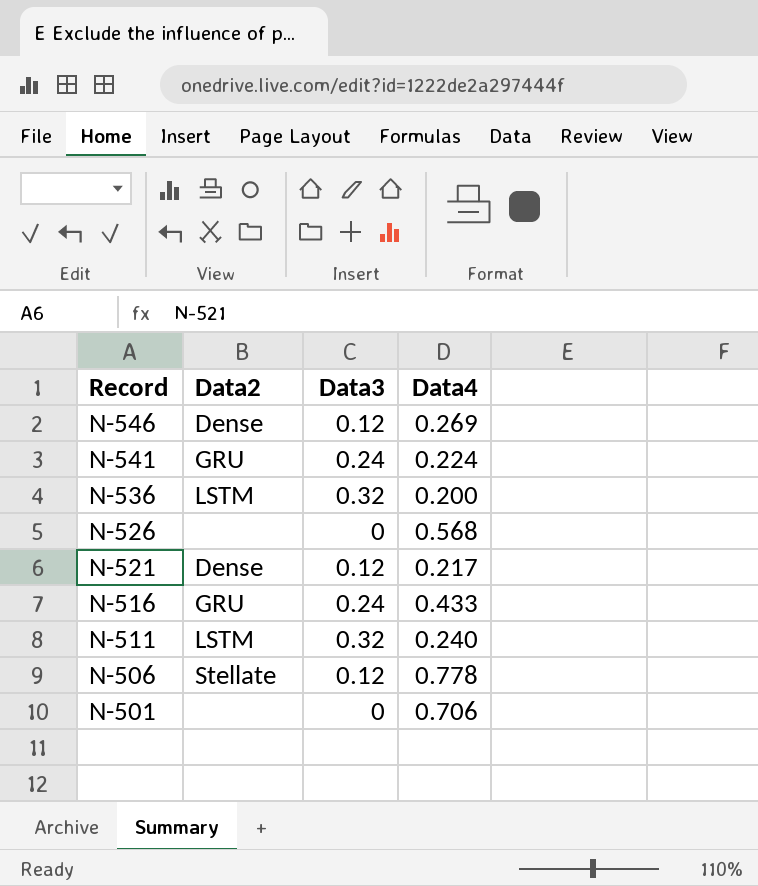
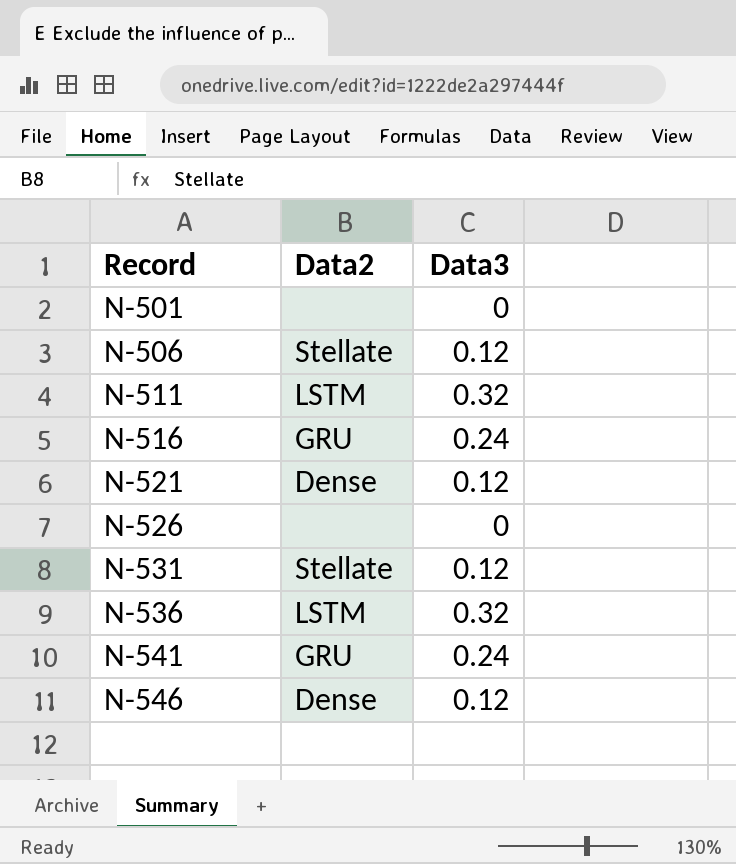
row order: Record descending -> Record ascending
column Data4 | position: 4 -> none
row N-531: none -> Stellate | 0.12

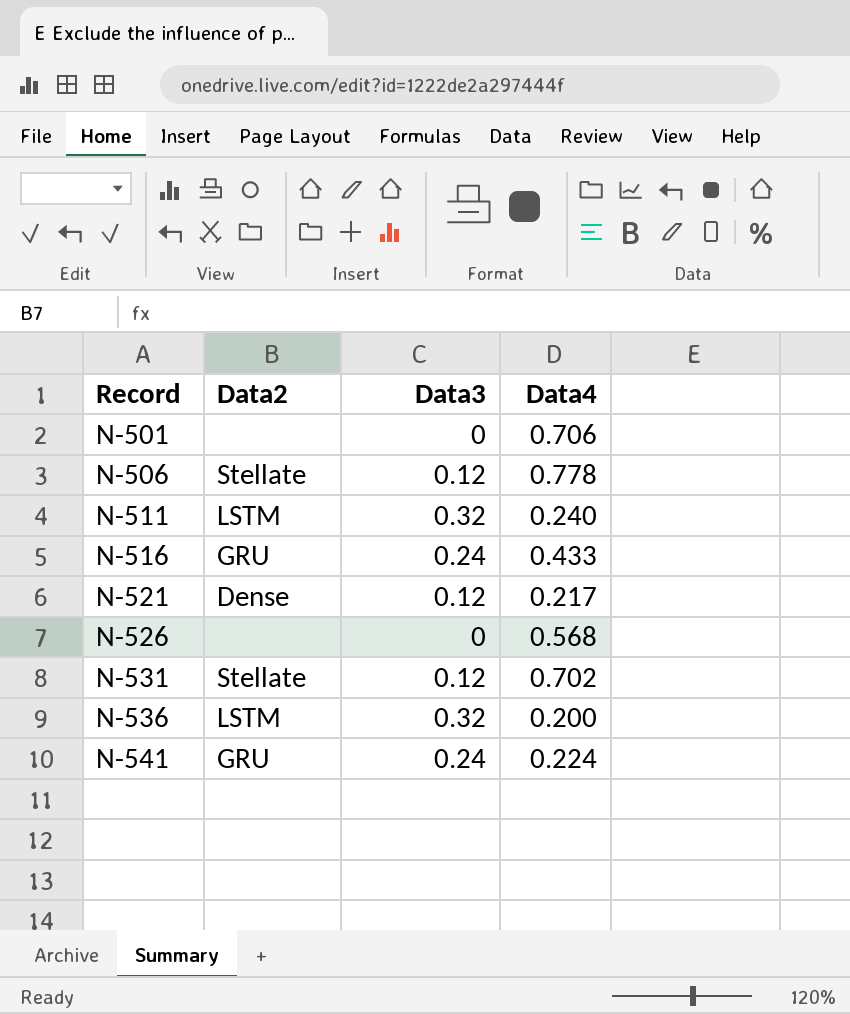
column Data4 | position: none -> 4
row N-546: Dense | 0.12 -> none

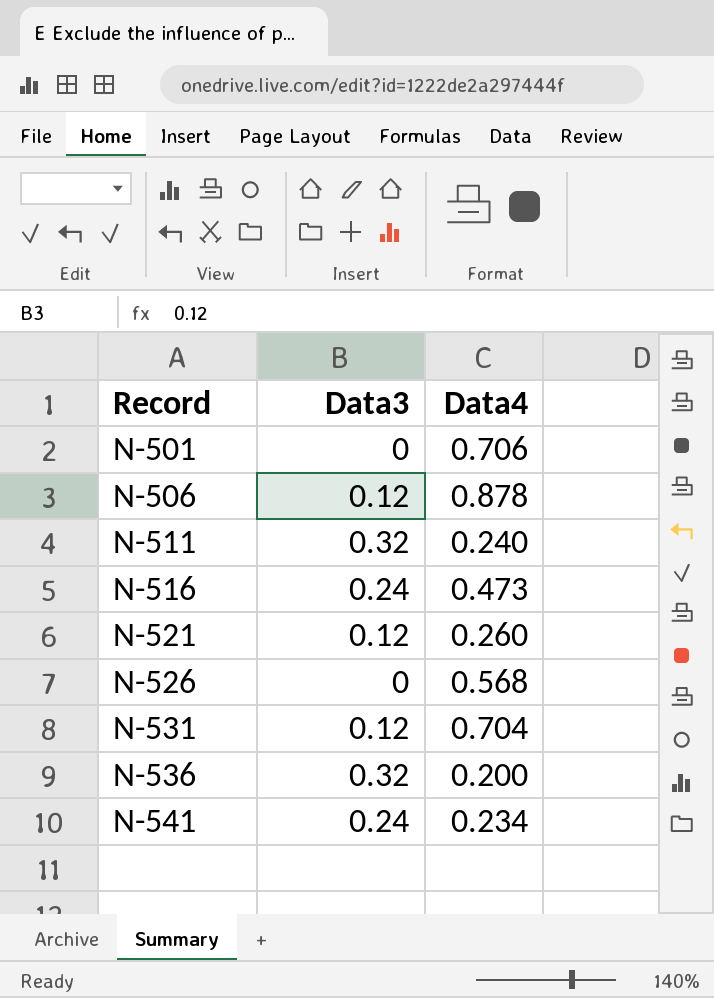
column Data2 | position: 2 -> none
N-506 | Data4: 0.778 -> 0.878
N-516 | Data4: 0.433 -> 0.473
N-521 | Data4: 0.217 -> 0.260
N-531 | Data4: 0.702 -> 0.704
N-541 | Data4: 0.224 -> 0.234

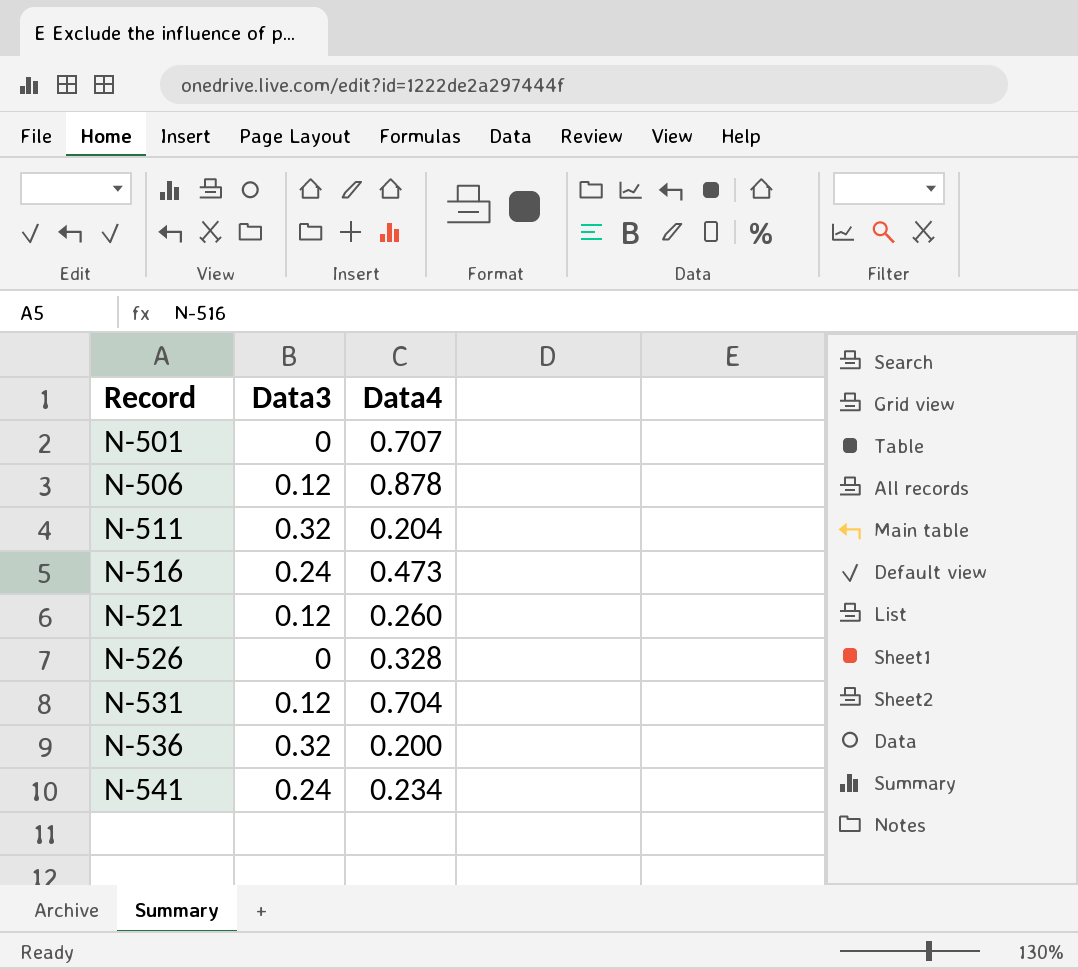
N-501 | Data4: 0.706 -> 0.707
N-511 | Data4: 0.240 -> 0.204
N-526 | Data4: 0.568 -> 0.328

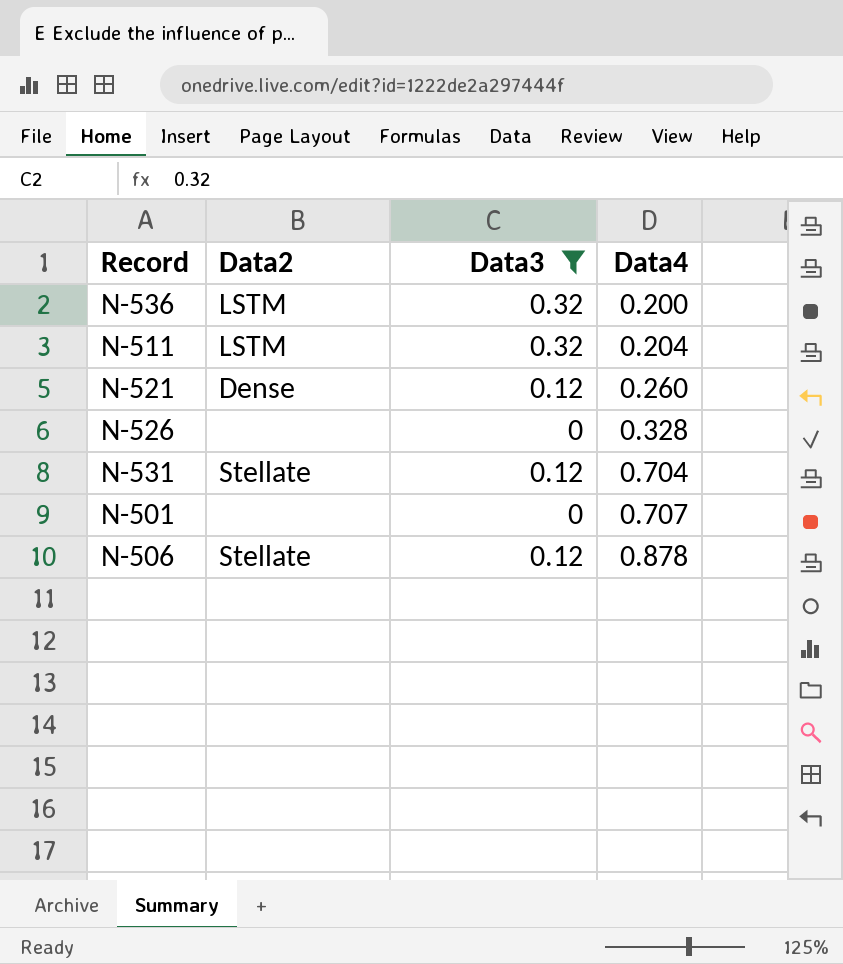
filter: none -> Data3 != 0.24
row order: Record ascending -> Data4 ascending
column Data2 | position: none -> 2

